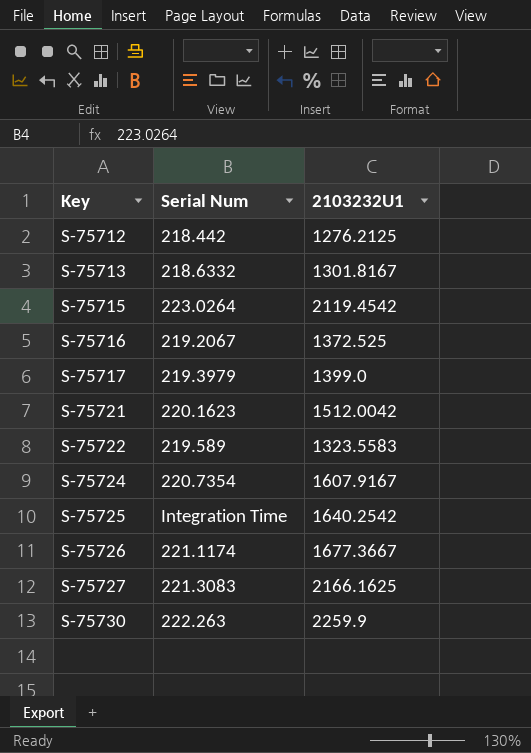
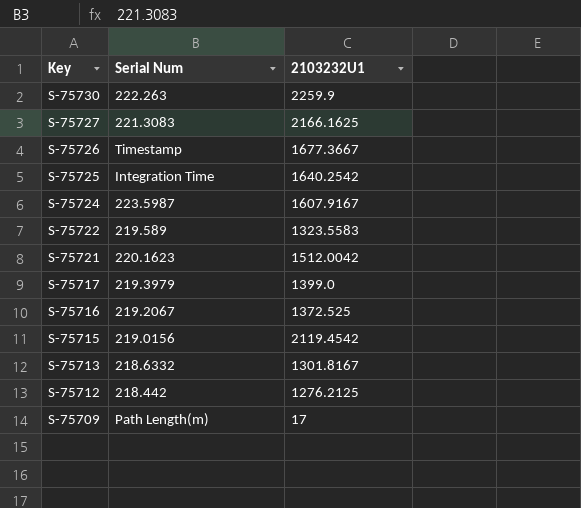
row order: Key ascending -> Key descending
S-75726 | Serial Num: 221.1174 -> Timestamp
S-75724 | Serial Num: 220.7354 -> 223.5987
S-75715 | Serial Num: 223.0264 -> 219.0156
row S-75709: none -> Path Length(m) | 17

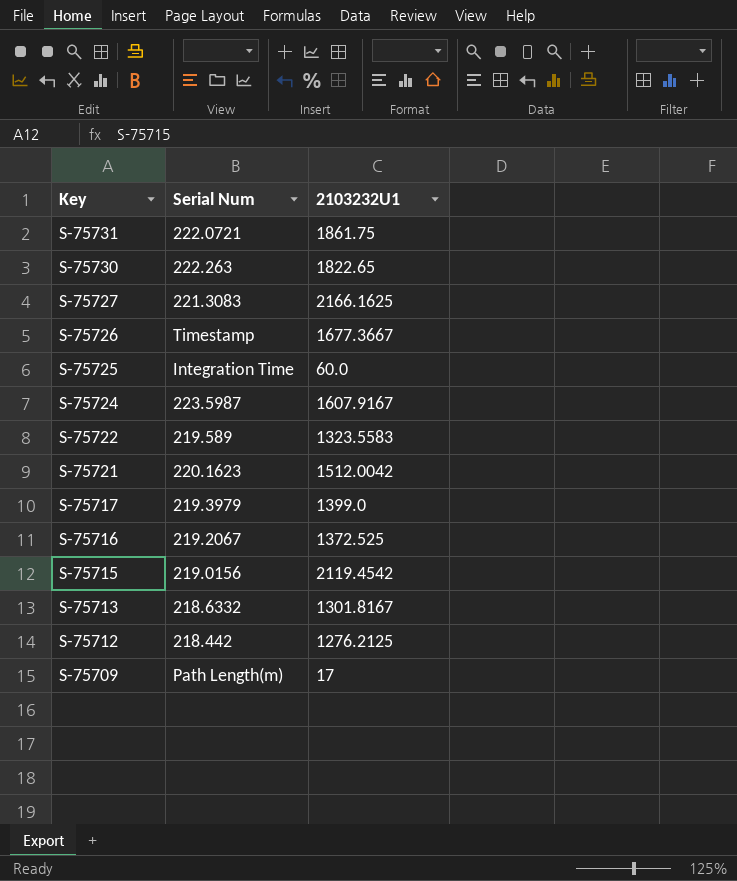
row S-75731: none -> 222.0721 | 1861.75
S-75730 | 2103232U1: 2259.9 -> 1822.65
S-75725 | 2103232U1: 1640.2542 -> 60.0

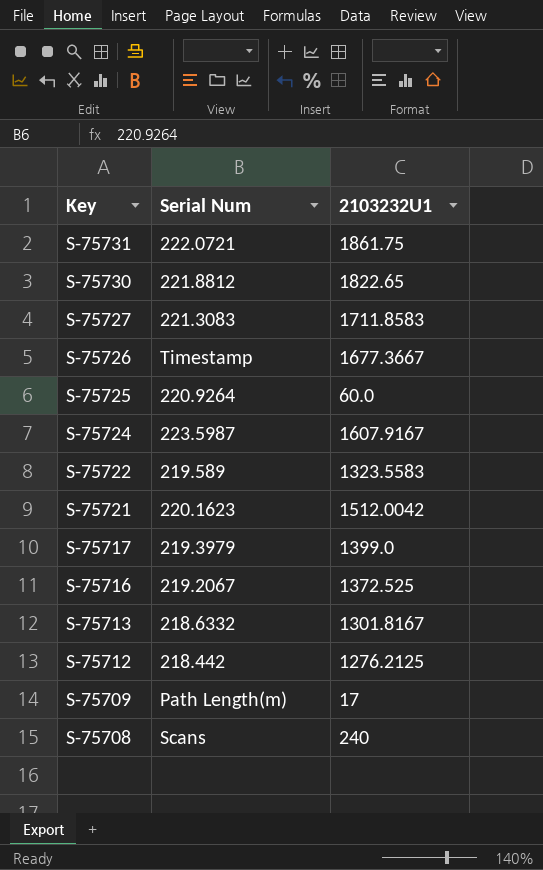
row S-75715: 219.0156 | 2119.4542 -> none
S-75730 | Serial Num: 222.263 -> 221.8812
S-75727 | 2103232U1: 2166.1625 -> 1711.8583
S-75725 | Serial Num: Integration Time -> 220.9264
row S-75708: none -> Scans | 240

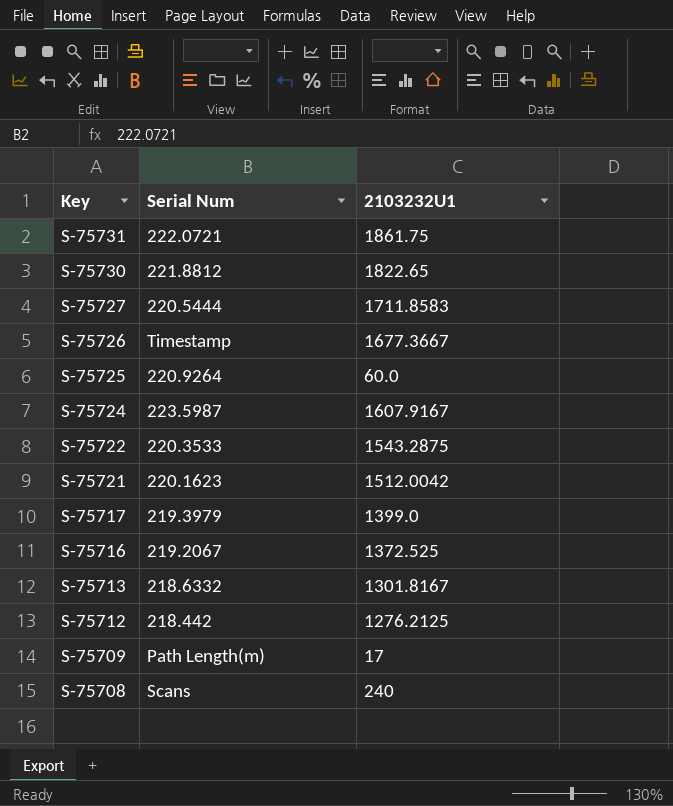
S-75727 | Serial Num: 221.3083 -> 220.5444
S-75722 | Serial Num: 219.589 -> 220.3533
S-75722 | 2103232U1: 1323.5583 -> 1543.2875

